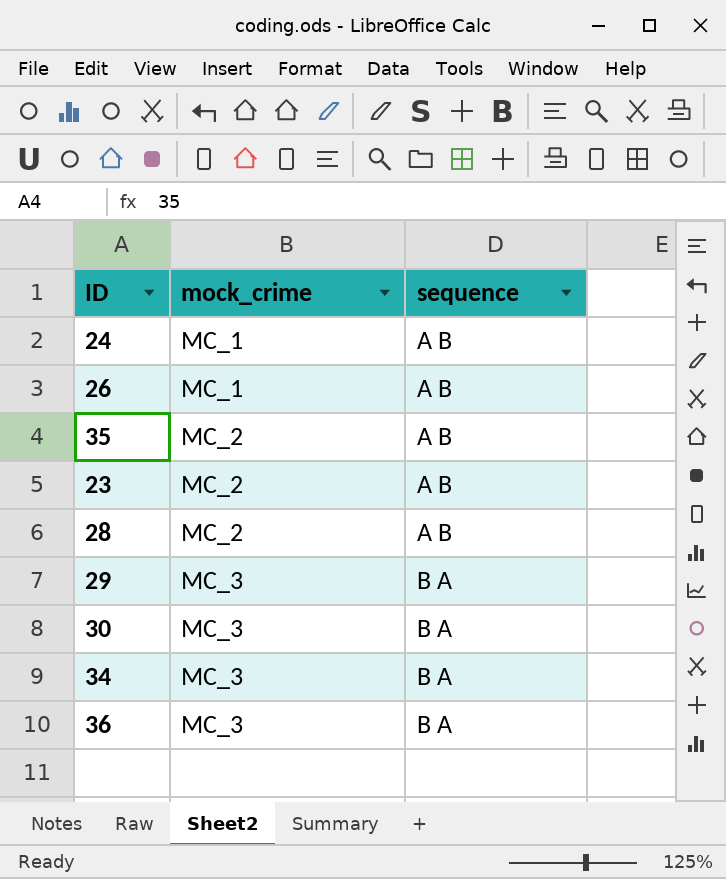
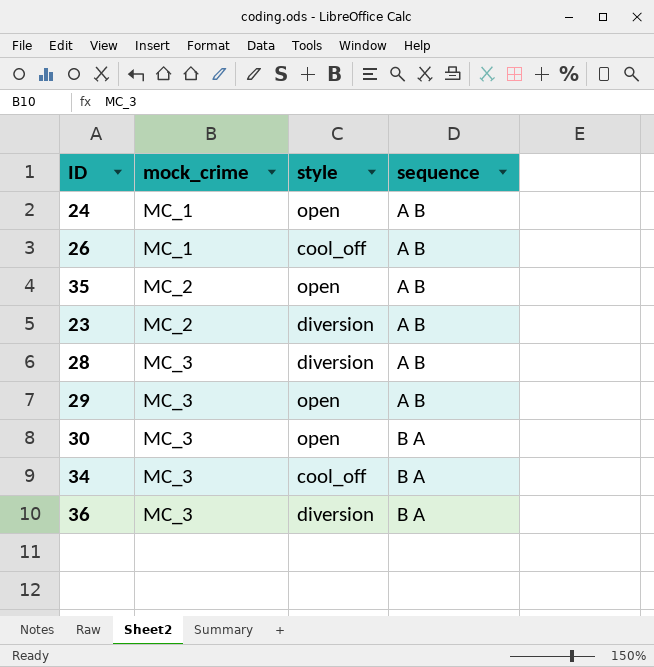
column style | position: none -> 3
28 | mock_crime: MC_2 -> MC_3
29 | sequence: B A -> A B

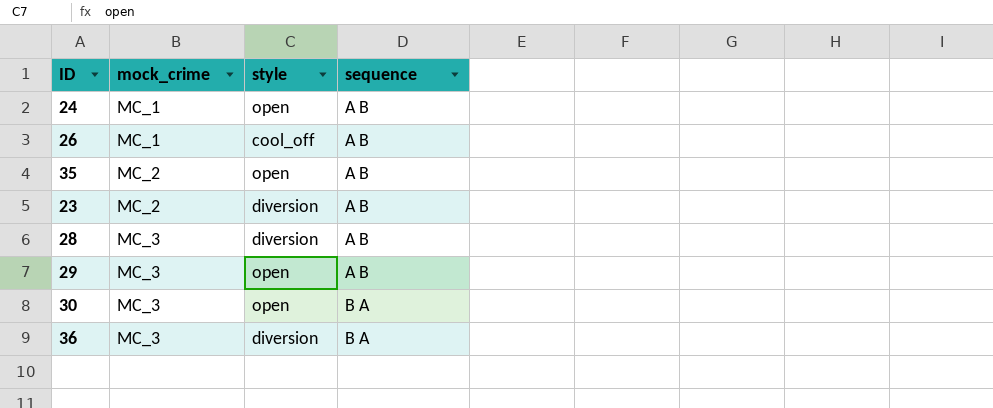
row 34: MC_3 | cool_off | B A -> none

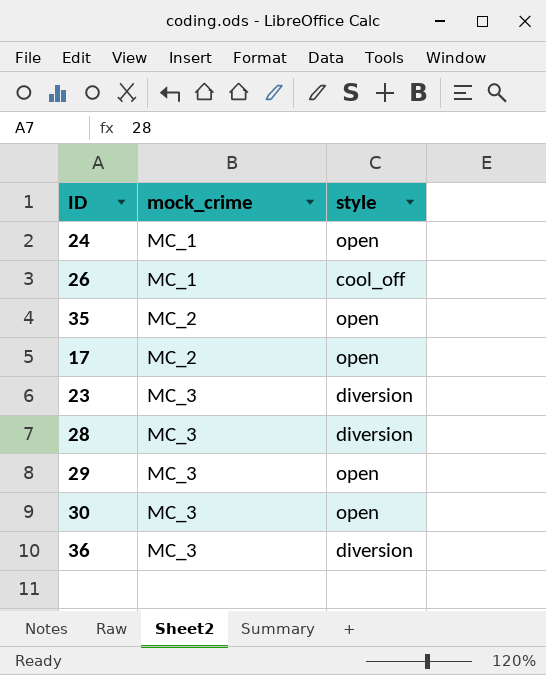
column sequence | position: 4 -> none
row 17: none -> MC_2 | open
23 | mock_crime: MC_2 -> MC_3

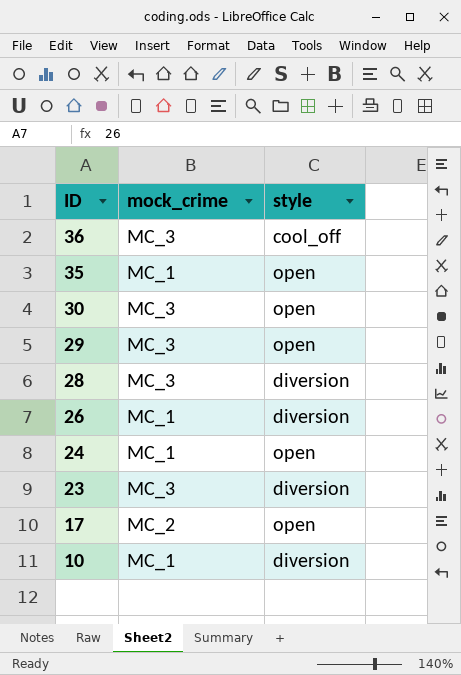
row order: mock_crime ascending -> ID descending
36 | style: diversion -> cool_off
35 | mock_crime: MC_2 -> MC_1
26 | style: cool_off -> diversion
row 10: none -> MC_1 | diversion

